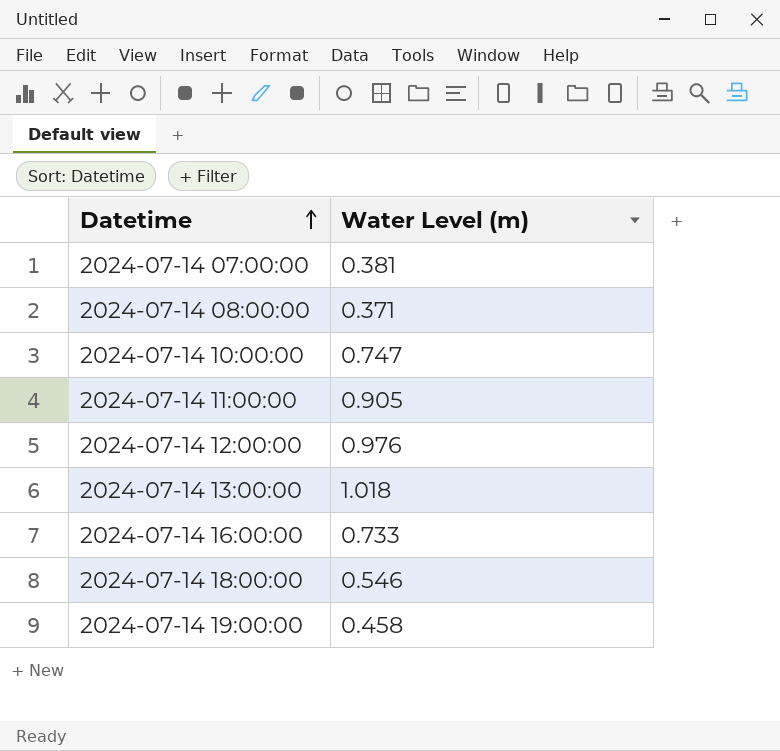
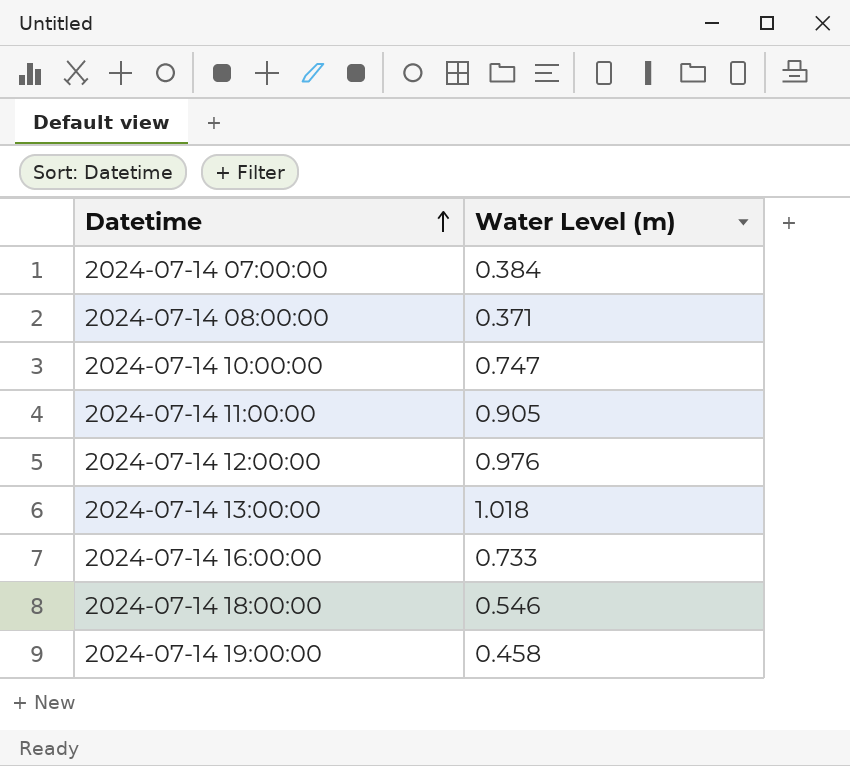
2024-07-14 07:00:00 | Water Level (m): 0.381 -> 0.384

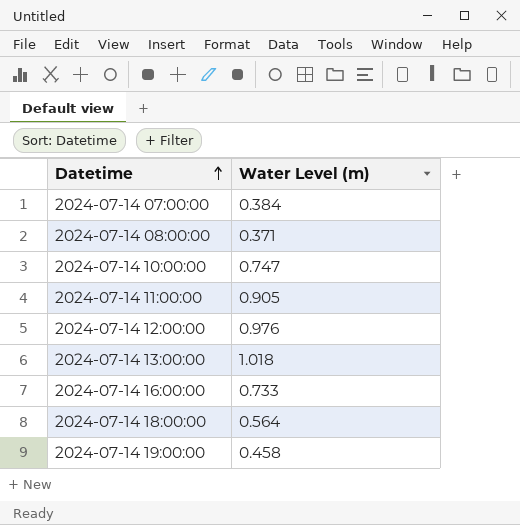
2024-07-14 18:00:00 | Water Level (m): 0.546 -> 0.564

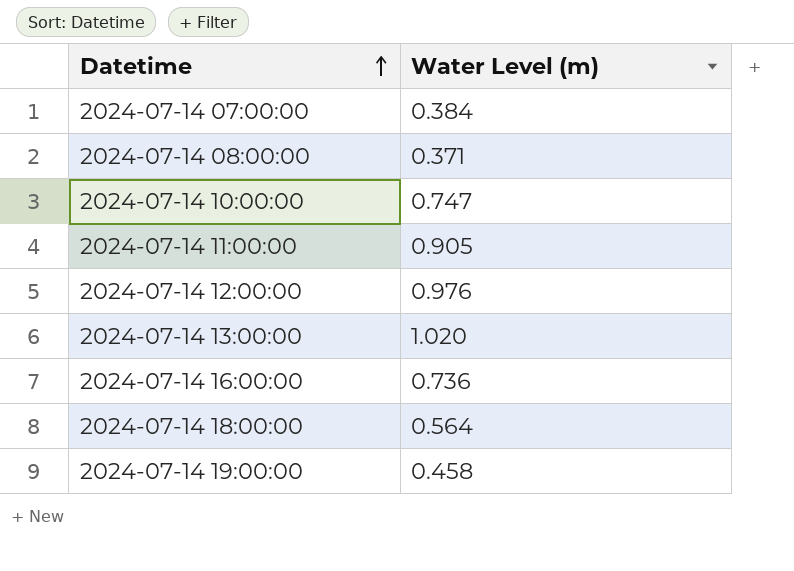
2024-07-14 13:00:00 | Water Level (m): 1.018 -> 1.020
2024-07-14 16:00:00 | Water Level (m): 0.733 -> 0.736

